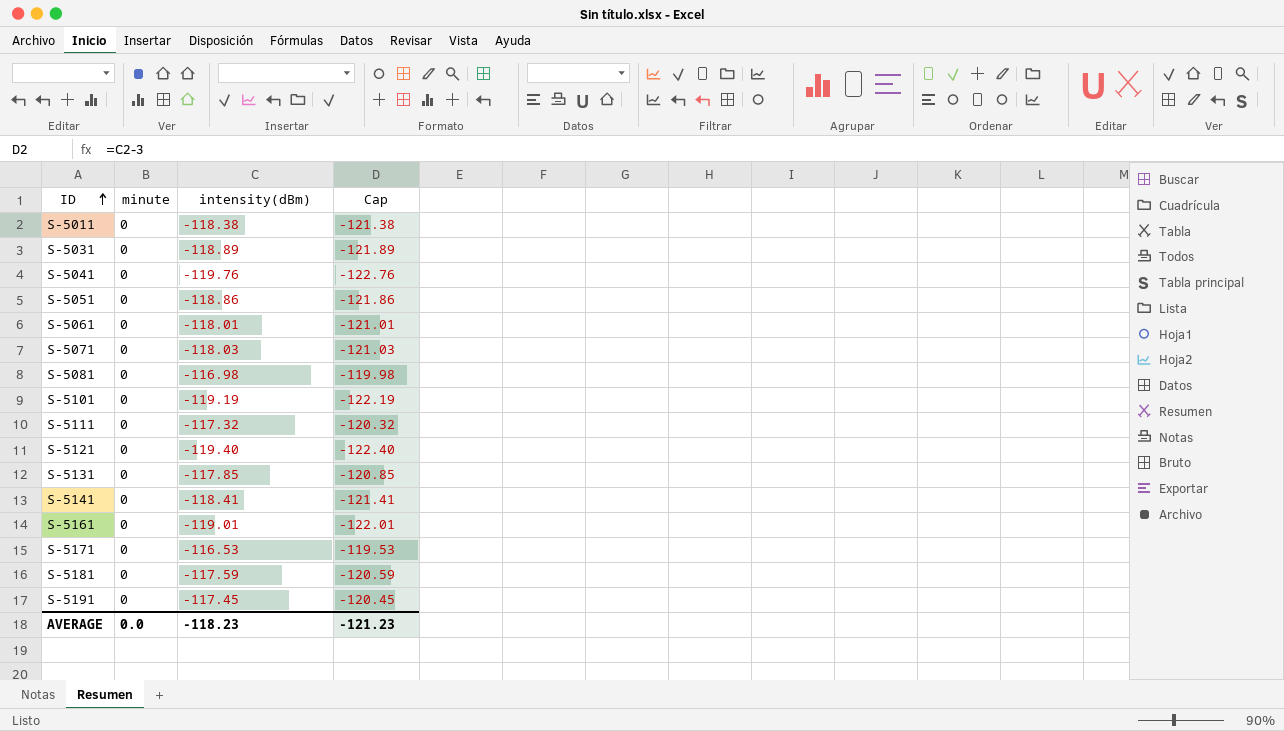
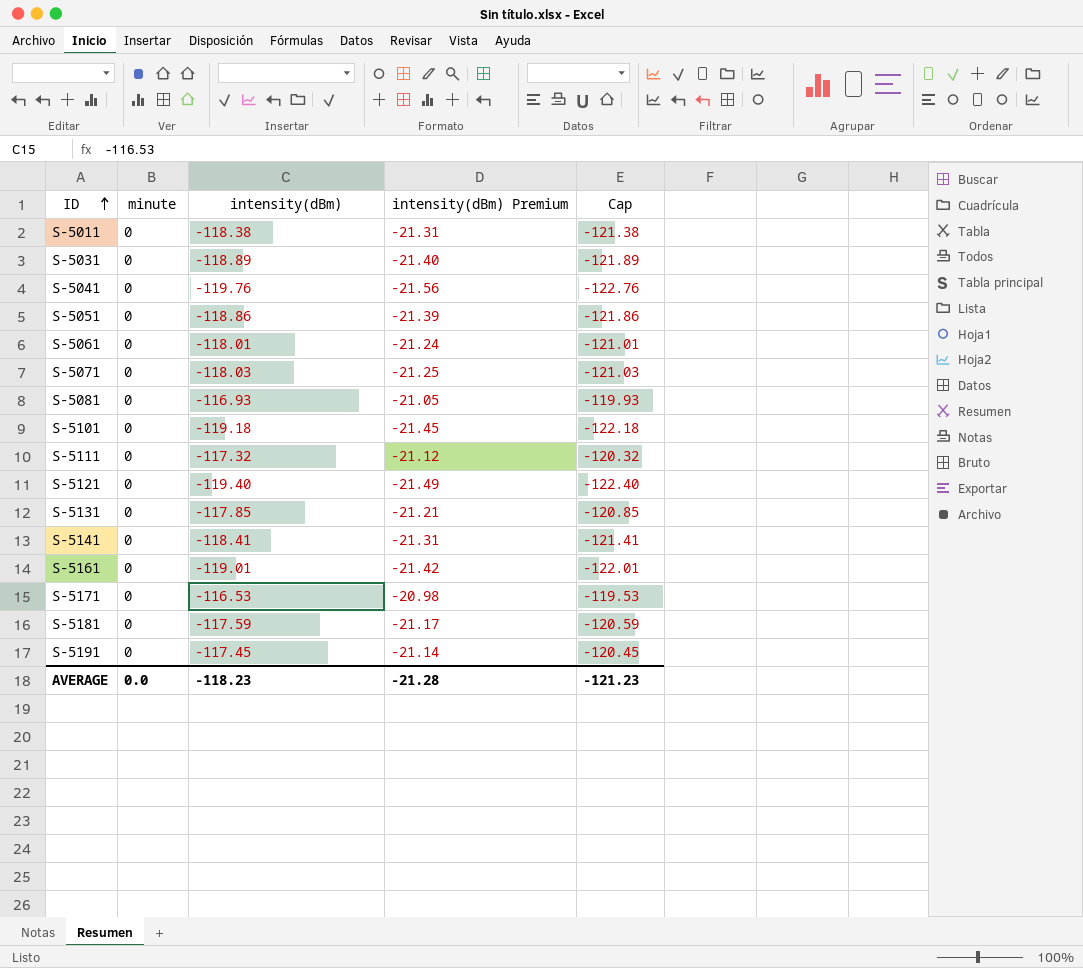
column intensity(dBm) Premium | formula: none -> [intensity(dBm)] * 0.18
S-5081 | intensity(dBm): -116.98 -> -116.93
S-5081 | Cap: -119.98 -> -119.93
S-5101 | intensity(dBm): -119.19 -> -119.18
S-5101 | Cap: -122.19 -> -122.18

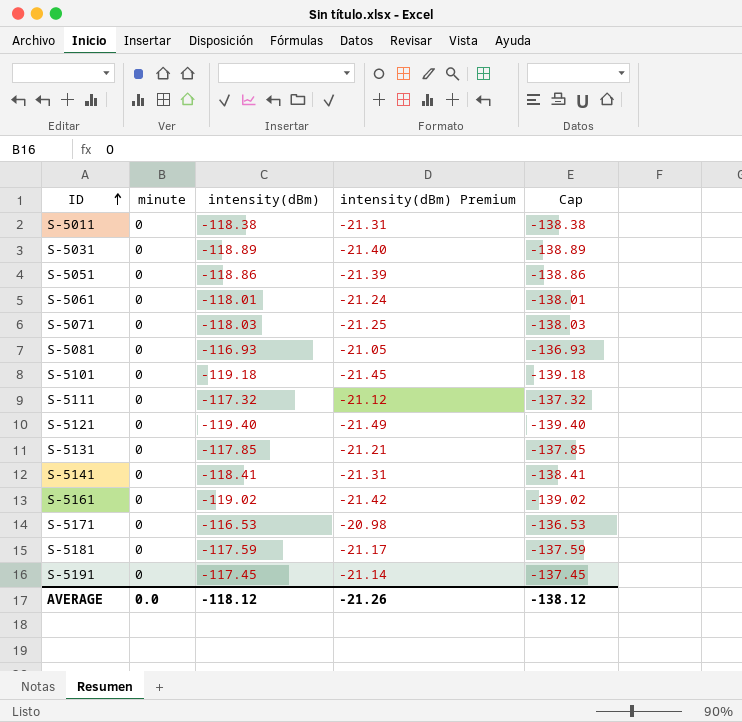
column Cap | formula: [intensity(dBm)] - 3 -> [intensity(dBm)] - 20
row S-5041: 0 | -119.76 | -21.56 | -122.76 -> none
S-5161 | intensity(dBm): -119.01 -> -119.02
AVERAGE | intensity(dBm): -118.23 -> -118.12
AVERAGE | intensity(dBm) Premium: -21.28 -> -21.26
AVERAGE | Cap: -121.23 -> -138.12

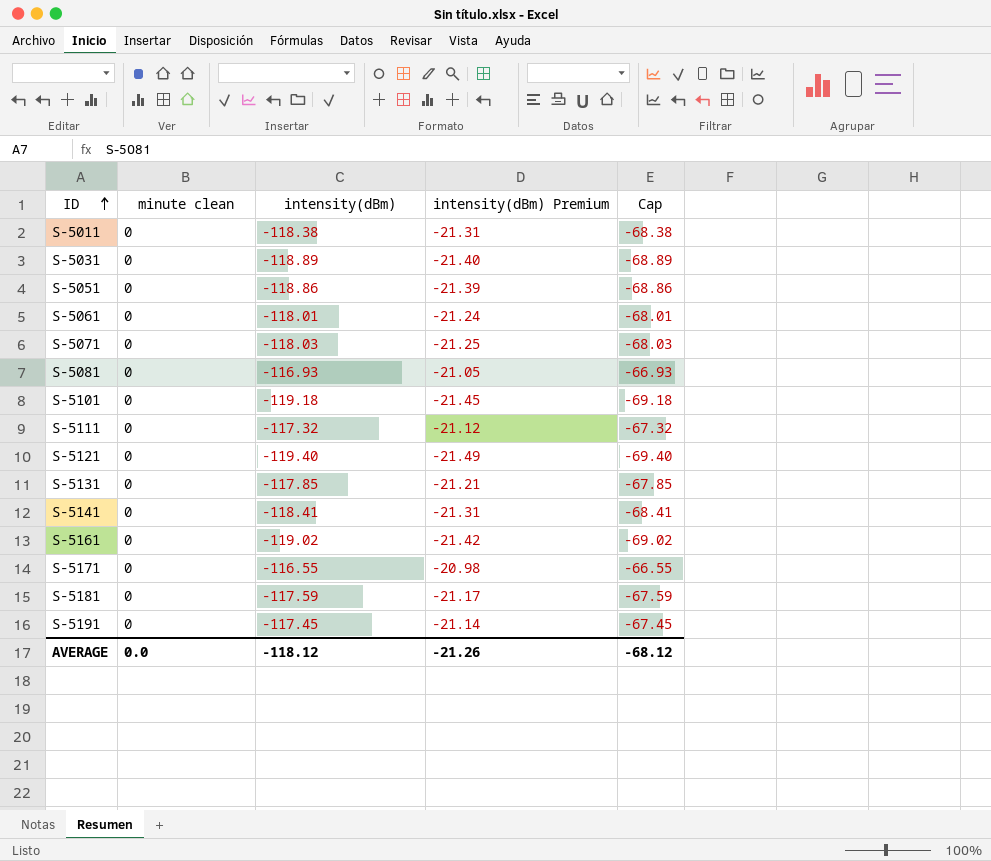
column name: minute -> minute clean
column Cap | formula: [intensity(dBm)] - 20 -> [intensity(dBm)] + 50
S-5171 | intensity(dBm): -116.53 -> -116.55
AVERAGE | Cap: -138.12 -> -68.12

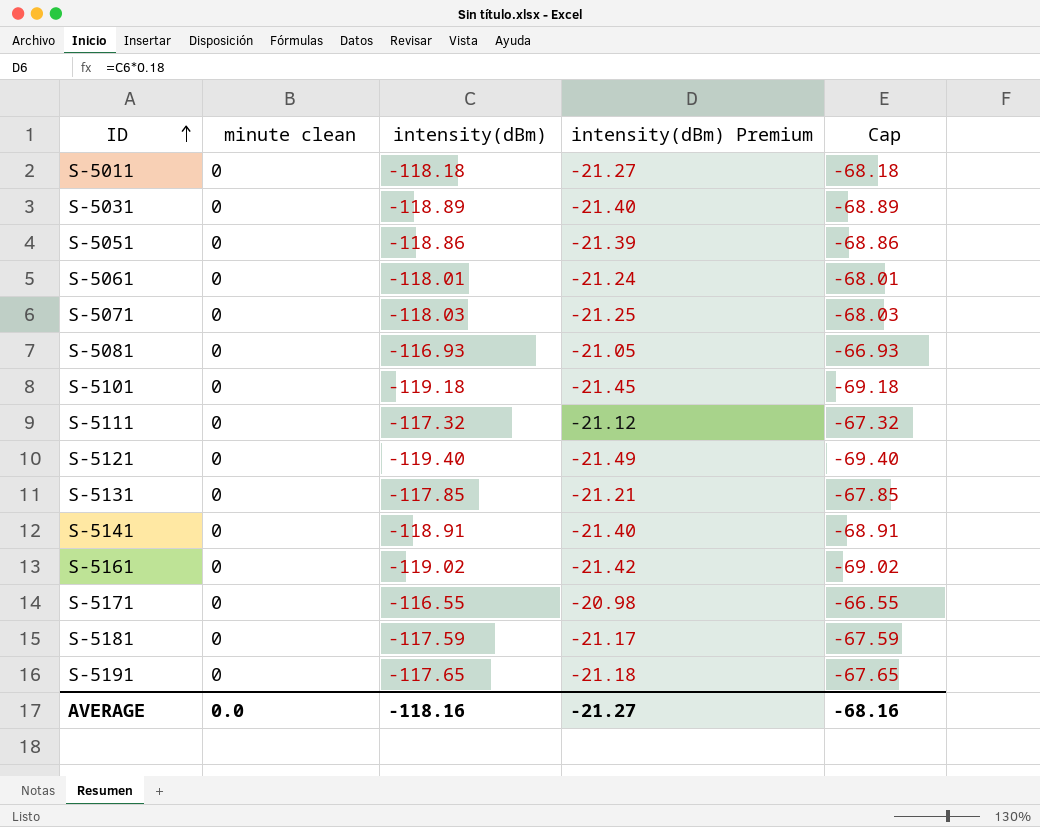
S-5011 | intensity(dBm): -118.38 -> -118.18
S-5011 | intensity(dBm) Premium: -21.31 -> -21.27
S-5011 | Cap: -68.38 -> -68.18
S-5141 | intensity(dBm): -118.41 -> -118.91
S-5141 | intensity(dBm) Premium: -21.31 -> -21.40
S-5141 | Cap: -68.41 -> -68.91
S-5191 | intensity(dBm): -117.45 -> -117.65
S-5191 | intensity(dBm) Premium: -21.14 -> -21.18
S-5191 | Cap: -67.45 -> -67.65
AVERAGE | intensity(dBm): -118.12 -> -118.16
AVERAGE | intensity(dBm) Premium: -21.26 -> -21.27
AVERAGE | Cap: -68.12 -> -68.16

